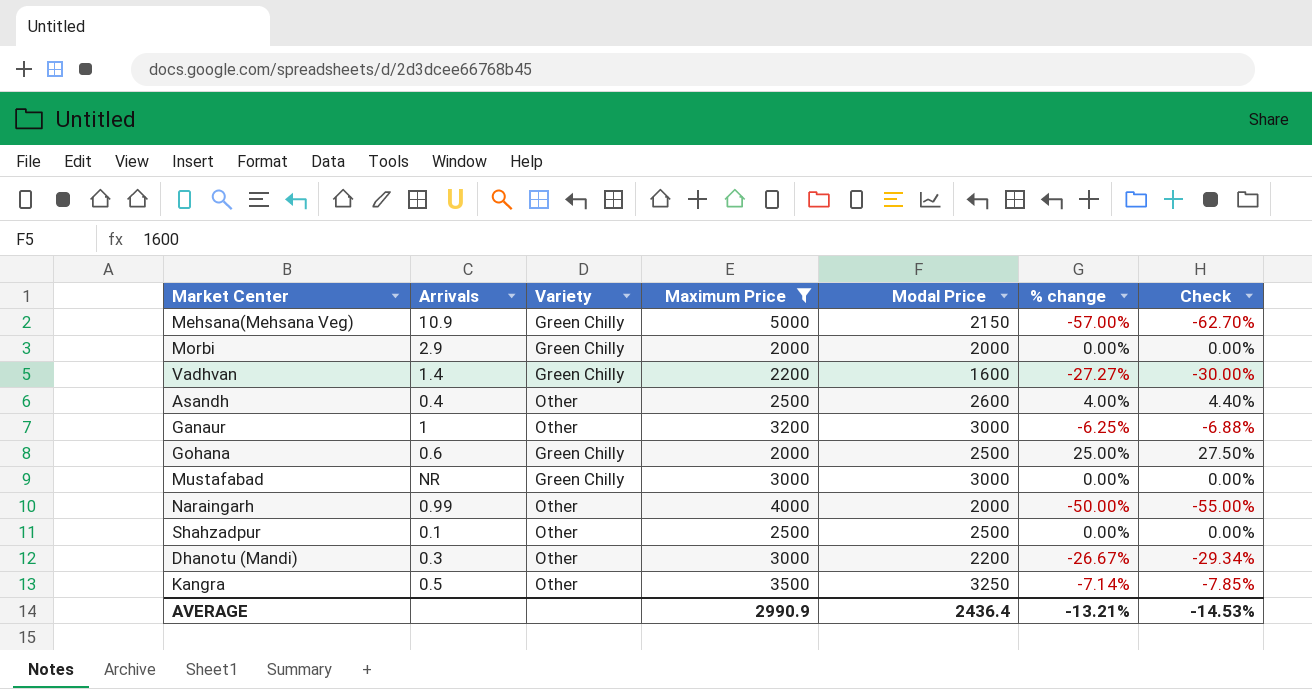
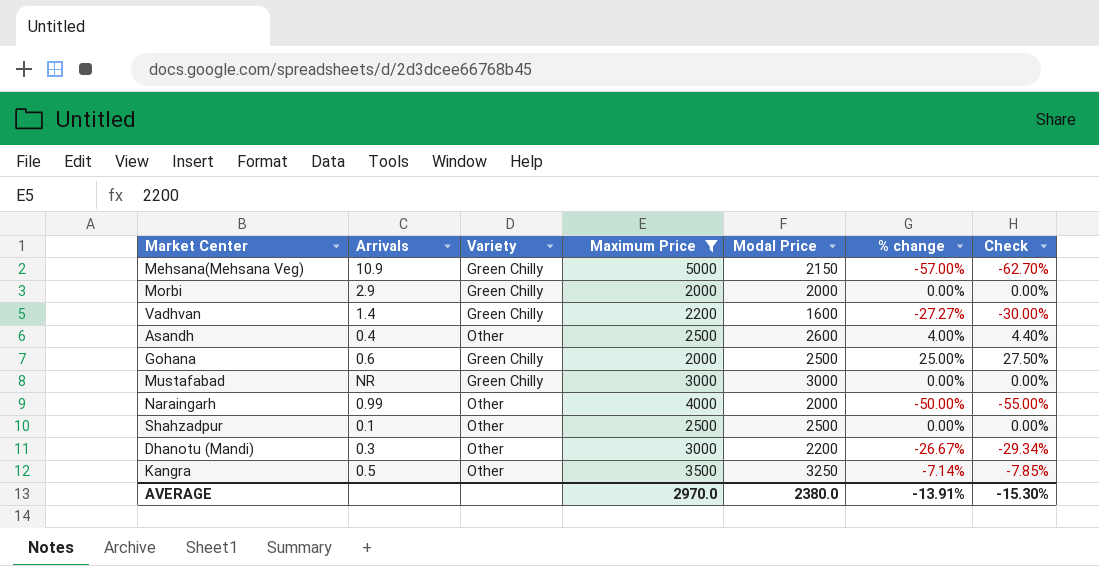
row Ganaur: 1 | Other | 3200 | 3000 | -6.25% | -6.88% -> none
AVERAGE | Maximum Price: 2990.9 -> 2970.0
AVERAGE | Modal Price: 2436.4 -> 2380.0
AVERAGE | % change: -13.21% -> -13.91%
AVERAGE | Check: -14.53% -> -15.30%

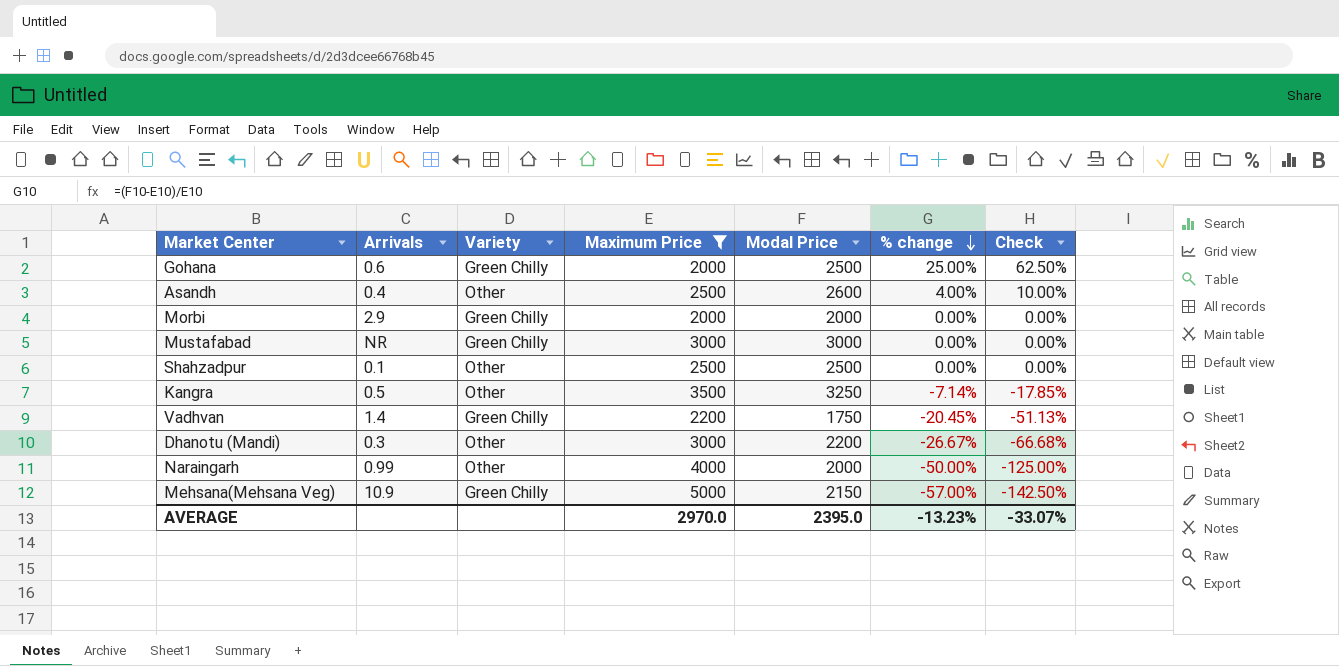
row order: none -> % change descending
column Check | formula: [% change] * 1.1 -> [% change] * 2.5
Vadhvan | Modal Price: 1600 -> 1750
Vadhvan | % change: -27.27% -> -20.45%
AVERAGE | Modal Price: 2380.0 -> 2395.0
AVERAGE | % change: -13.91% -> -13.23%
AVERAGE | Check: -15.30% -> -33.07%

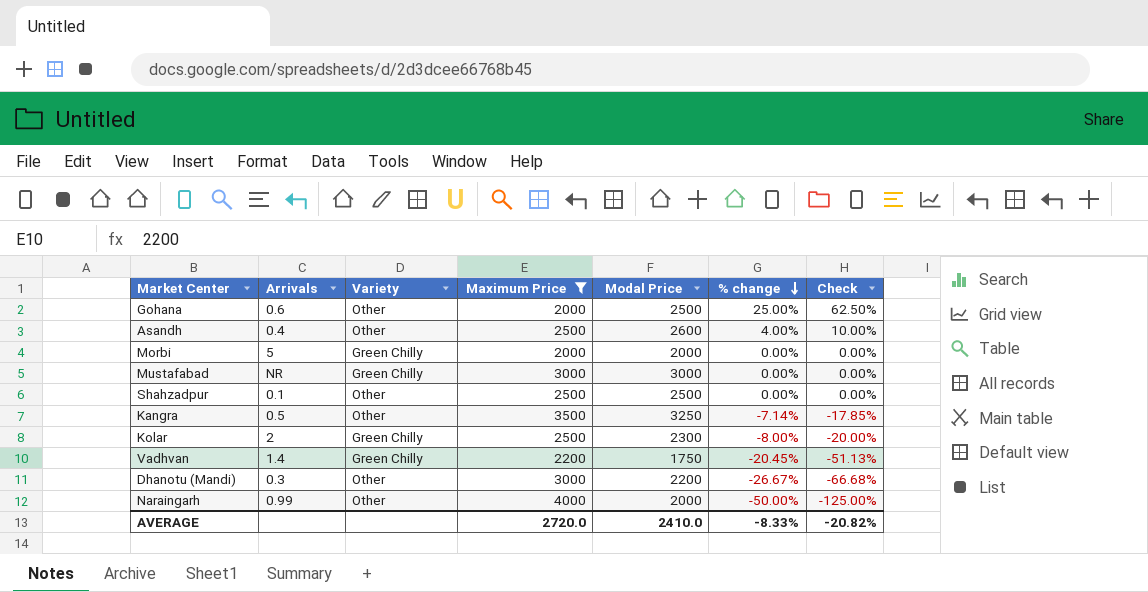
row Mehsana(Mehsana Veg): 10.9 | Green Chilly | 5000 | 2150 | -57.00% | -142.50% -> none
Gohana | Variety: Green Chilly -> Other
Morbi | Arrivals: 2.9 -> 5
row Kolar: none -> 2 | Green Chilly | 2500 | 2300 | -8.00% | -20.00%
AVERAGE | Maximum Price: 2970.0 -> 2720.0
AVERAGE | Modal Price: 2395.0 -> 2410.0
AVERAGE | % change: -13.23% -> -8.33%
AVERAGE | Check: -33.07% -> -20.82%

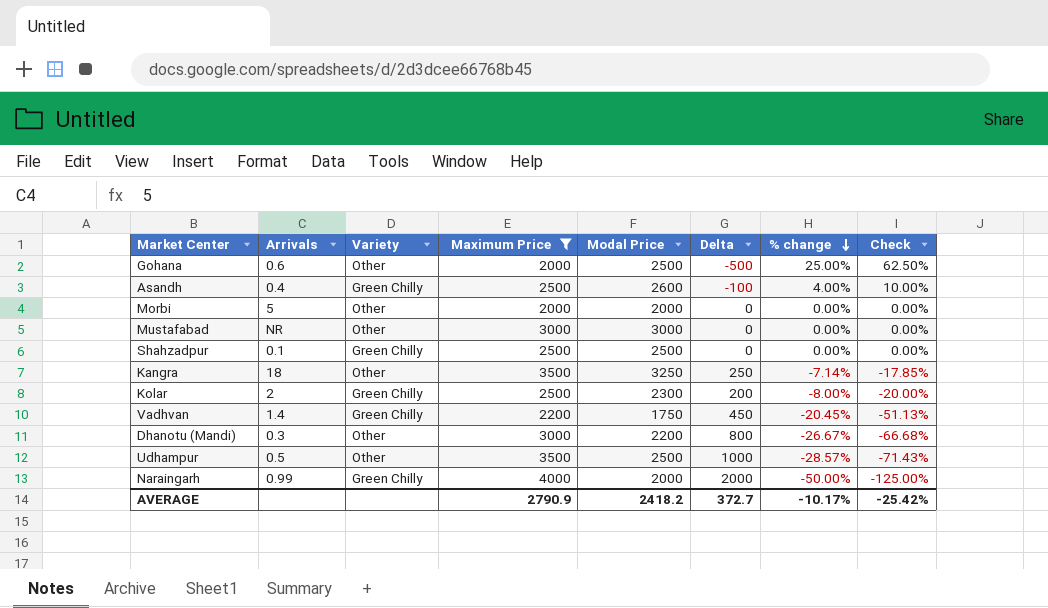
column Delta | formula: none -> [Maximum Price] - [Modal Price]
Asandh | Variety: Other -> Green Chilly
Morbi | Variety: Green Chilly -> Other
Mustafabad | Variety: Green Chilly -> Other
Shahzadpur | Variety: Other -> Green Chilly
Kangra | Arrivals: 0.5 -> 18
row Udhampur: none -> 0.5 | Other | 3500 | 2500 | 1000 | -28.57% | -71.43%
Naraingarh | Variety: Other -> Green Chilly
AVERAGE | Maximum Price: 2720.0 -> 2790.9
AVERAGE | Modal Price: 2410.0 -> 2418.2
AVERAGE | % change: -8.33% -> -10.17%
AVERAGE | Check: -20.82% -> -25.42%

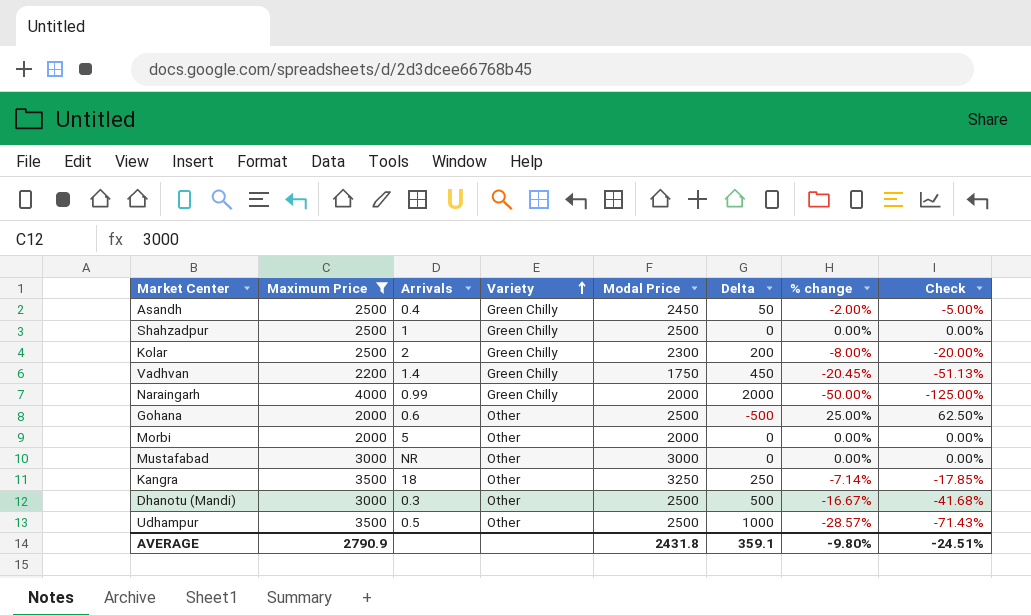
row order: % change descending -> Variety ascending
column Maximum Price | position: 4 -> 2
Asandh | Modal Price: 2600 -> 2450
Asandh | Delta: -100 -> 50
Asandh | % change: 4.00% -> -2.00%
Asandh | Check: 10.00% -> -5.00%
Shahzadpur | Arrivals: 0.1 -> 1
Dhanotu (Mandi) | Modal Price: 2200 -> 2500
Dhanotu (Mandi) | Delta: 800 -> 500
Dhanotu (Mandi) | % change: -26.67% -> -16.67%
Dhanotu (Mandi) | Check: -66.68% -> -41.68%
AVERAGE | Modal Price: 2418.2 -> 2431.8
AVERAGE | Delta: 372.7 -> 359.1
AVERAGE | % change: -10.17% -> -9.80%
AVERAGE | Check: -25.42% -> -24.51%

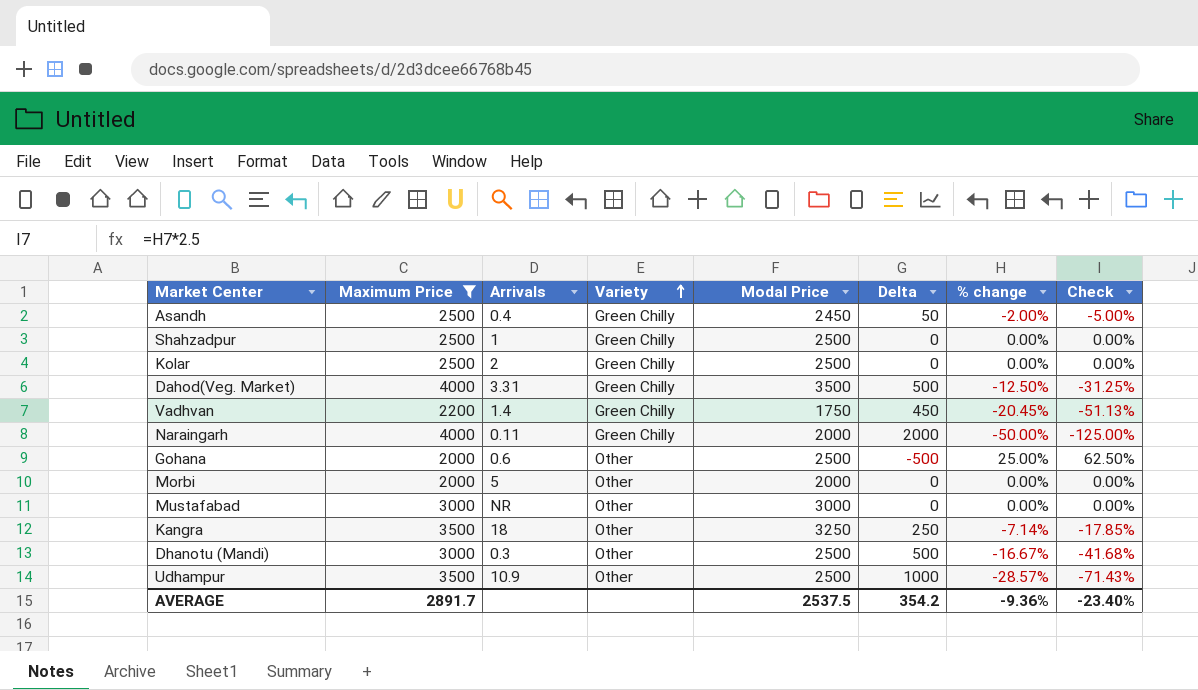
Kolar | Modal Price: 2300 -> 2500
Kolar | Delta: 200 -> 0
Kolar | % change: -8.00% -> 0.00%
Kolar | Check: -20.00% -> 0.00%
row Dahod(Veg. Market): none -> 4000 | 3.31 | Green Chilly | 3500 | 500 | -12.50% | -31.25%
Naraingarh | Arrivals: 0.99 -> 0.11
Udhampur | Arrivals: 0.5 -> 10.9
AVERAGE | Maximum Price: 2790.9 -> 2891.7
AVERAGE | Modal Price: 2431.8 -> 2537.5
AVERAGE | Delta: 359.1 -> 354.2
AVERAGE | % change: -9.80% -> -9.36%
AVERAGE | Check: -24.51% -> -23.40%

